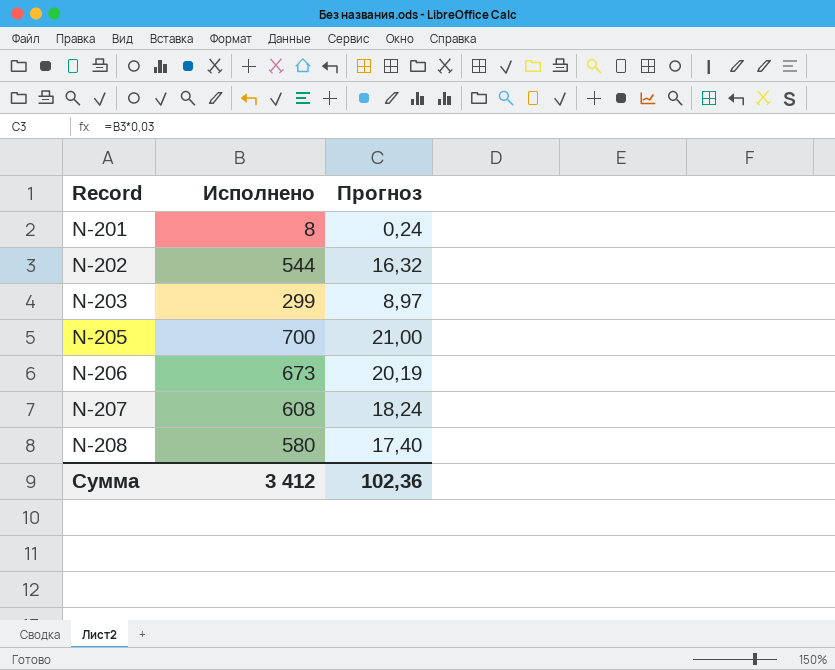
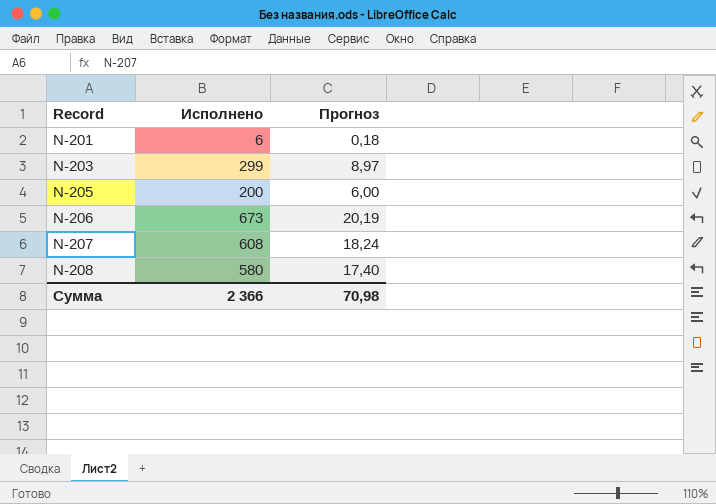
row N-202: 544 | 16,32 -> none
N-201 | Исполнено: 8 -> 6
N-201 | Прогноз: 0,24 -> 0,18
N-205 | Исполнено: 700 -> 200
N-205 | Прогноз: 21,00 -> 6,00
Сумма | Исполнено: 3 412 -> 2 366
Сумма | Прогноз: 102,36 -> 70,98

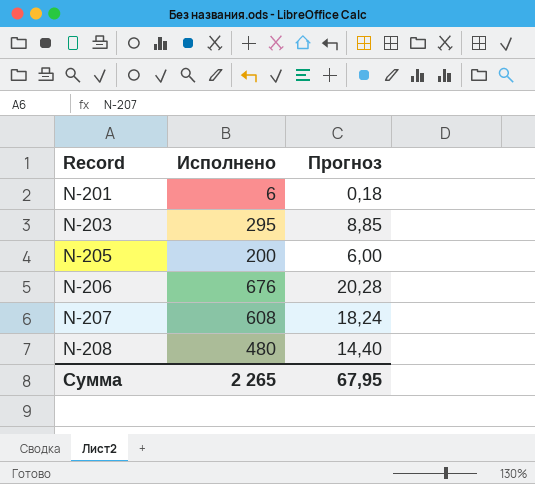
N-203 | Исполнено: 299 -> 295
N-203 | Прогноз: 8,97 -> 8,85
N-206 | Исполнено: 673 -> 676
N-206 | Прогноз: 20,19 -> 20,28
N-208 | Исполнено: 580 -> 480
N-208 | Прогноз: 17,40 -> 14,40
Сумма | Исполнено: 2 366 -> 2 265
Сумма | Прогноз: 70,98 -> 67,95

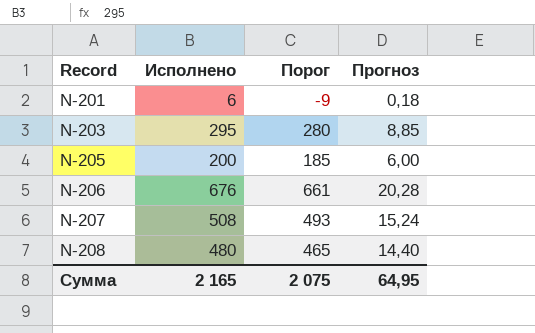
column Порог | formula: none -> [Исполнено] - 15
N-207 | Исполнено: 608 -> 508
N-207 | Прогноз: 18,24 -> 15,24
Сумма | Исполнено: 2 265 -> 2 165
Сумма | Прогноз: 67,95 -> 64,95

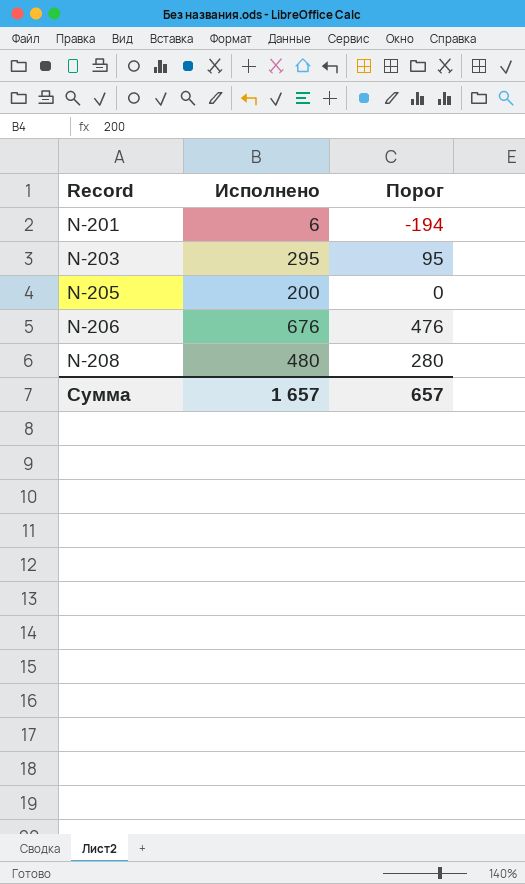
column Прогноз | formula: [Исполнено] * 0,03 -> none
column Порог | formula: [Исполнено] - 15 -> [Исполнено] - 200
row N-207: 508 | 493 | 15,24 -> none
Сумма | Исполнено: 2 165 -> 1 657
Сумма | Порог: 2 075 -> 657

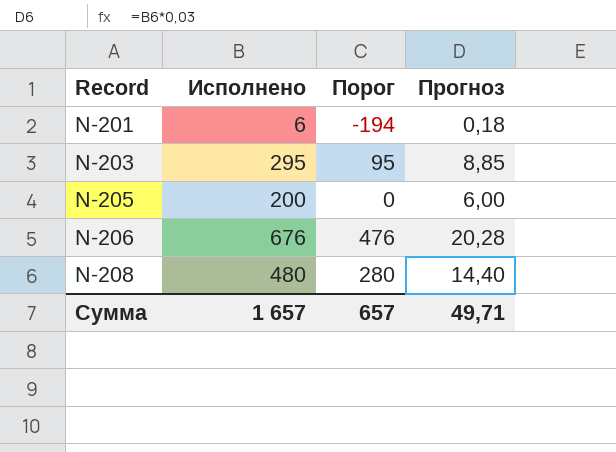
column Прогноз | formula: none -> [Исполнено] * 0,03

